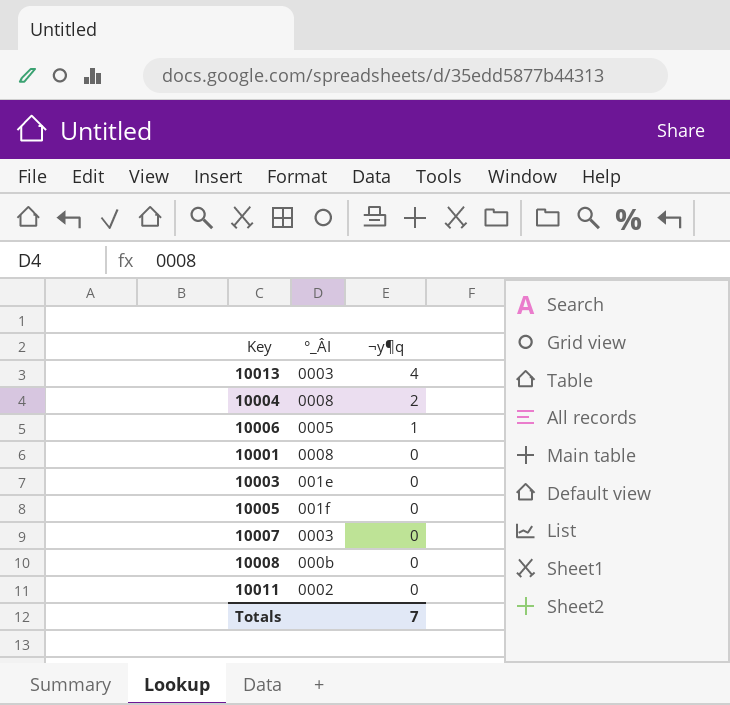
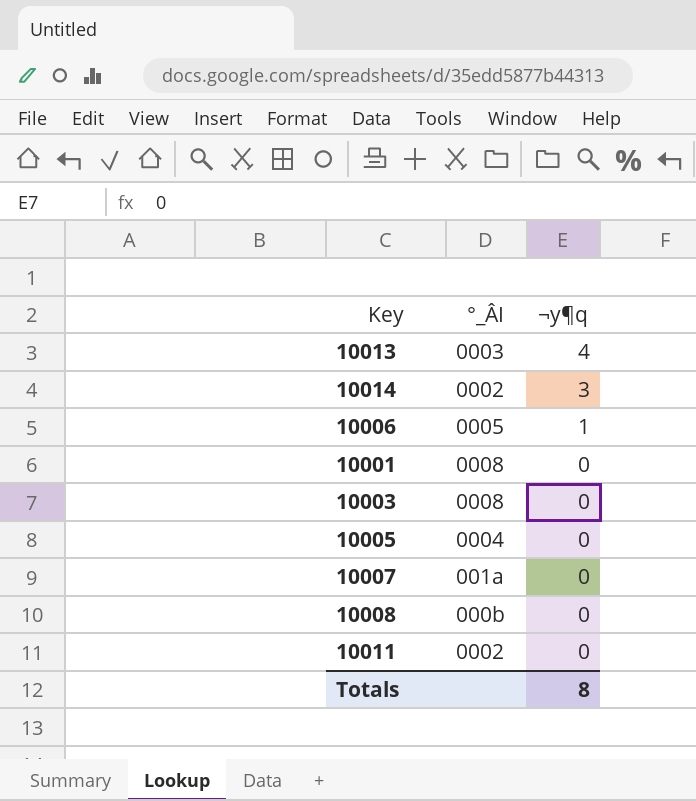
row 10004: 0008 | 2 -> none
row 10014: none -> 0002 | 3
10003 | °_ÂI: 001e -> 0008
10005 | °_ÂI: 001f -> 0004
10007 | °_ÂI: 0003 -> 001a
Totals | ¬y¶q: 7 -> 8

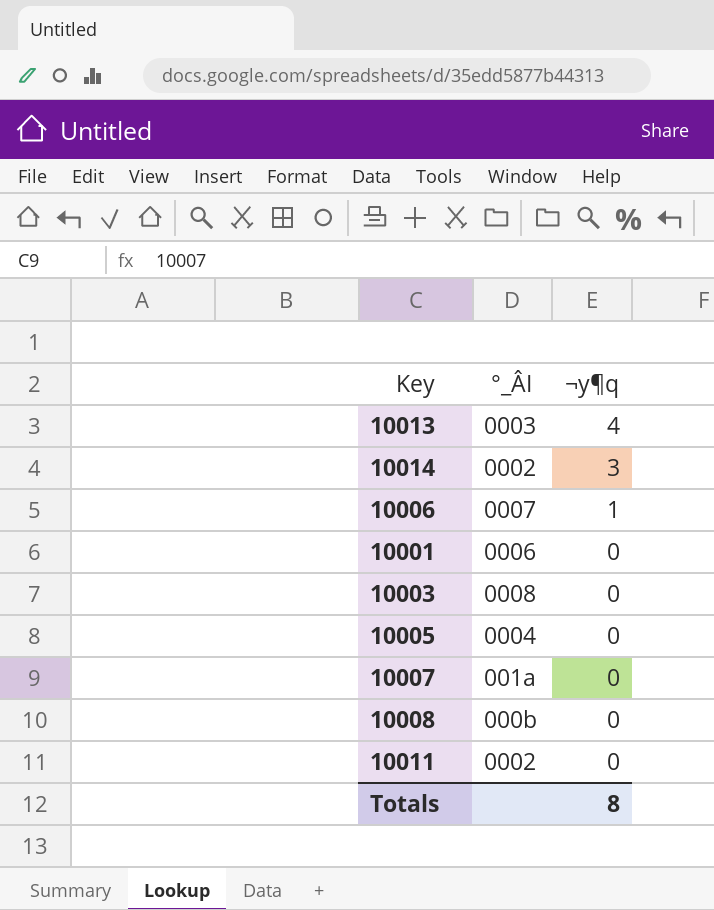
10006 | °_ÂI: 0005 -> 0007
10001 | °_ÂI: 0008 -> 0006

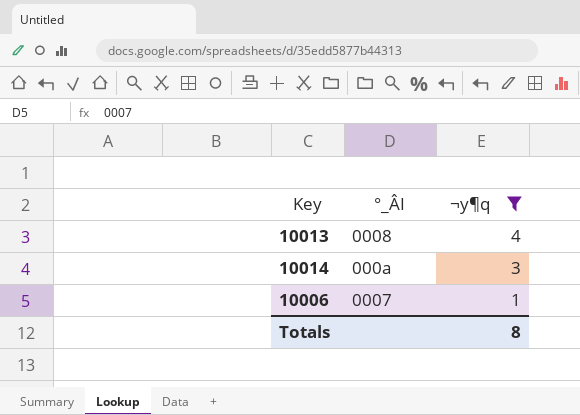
filter: none -> ¬y¶q != 0
10013 | °_ÂI: 0003 -> 0008
10014 | °_ÂI: 0002 -> 000a

